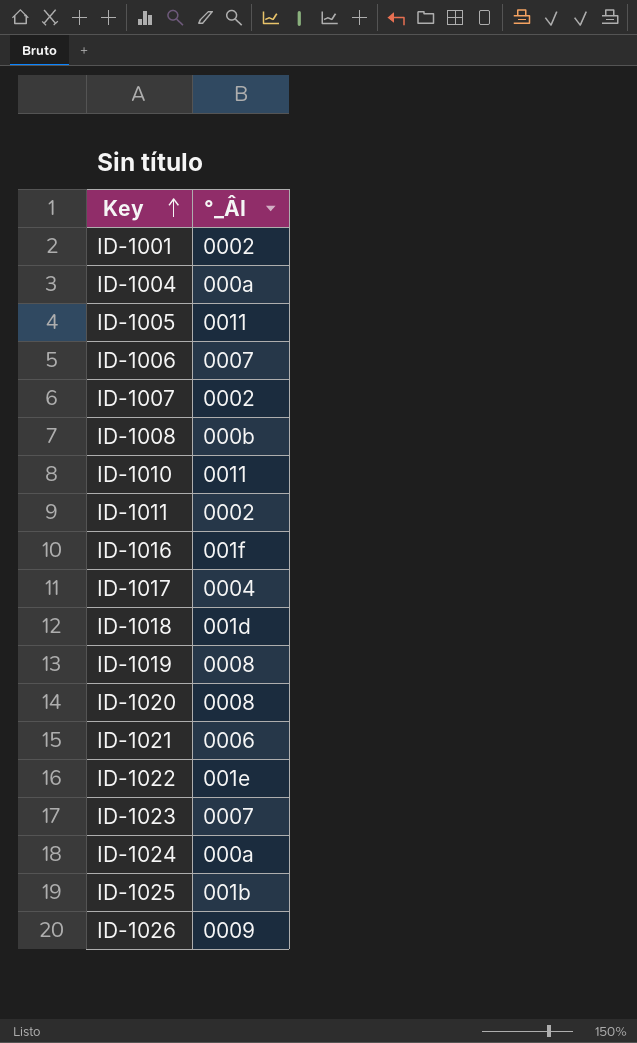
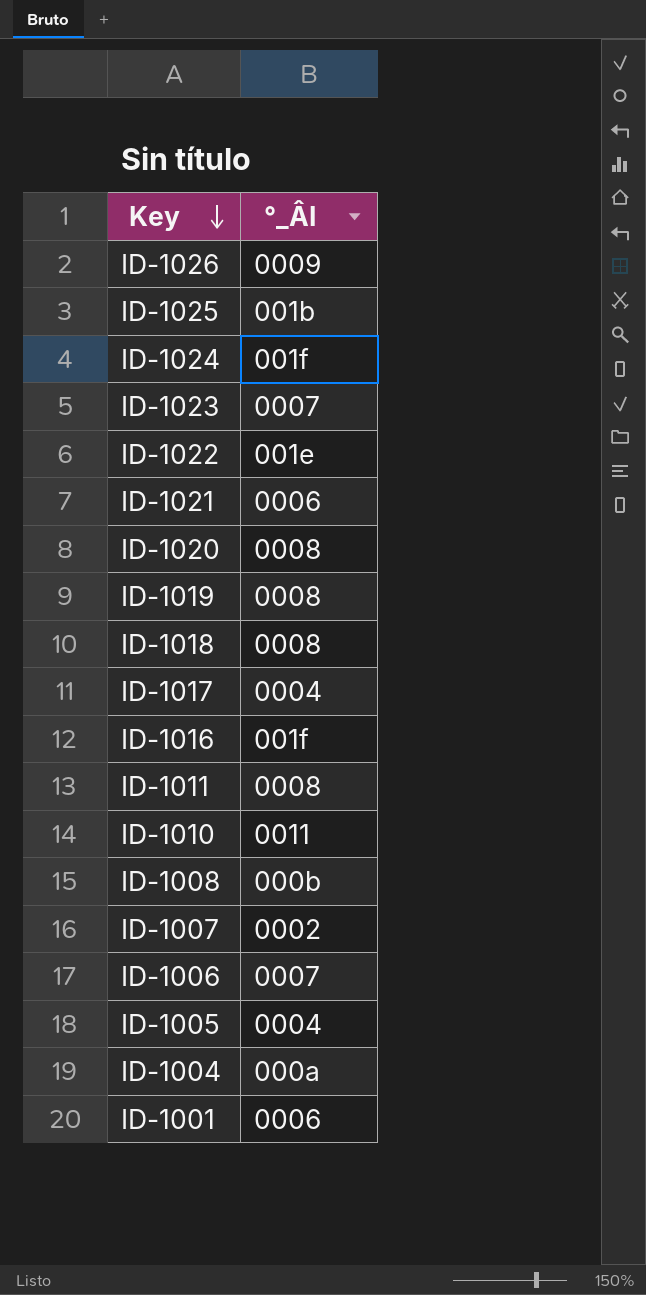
row order: Key ascending -> Key descending
ID-1024 | °_ÂI: 000a -> 001f
ID-1018 | °_ÂI: 001d -> 0008
ID-1011 | °_ÂI: 0002 -> 0008
ID-1005 | °_ÂI: 0011 -> 0004
ID-1001 | °_ÂI: 0002 -> 0006

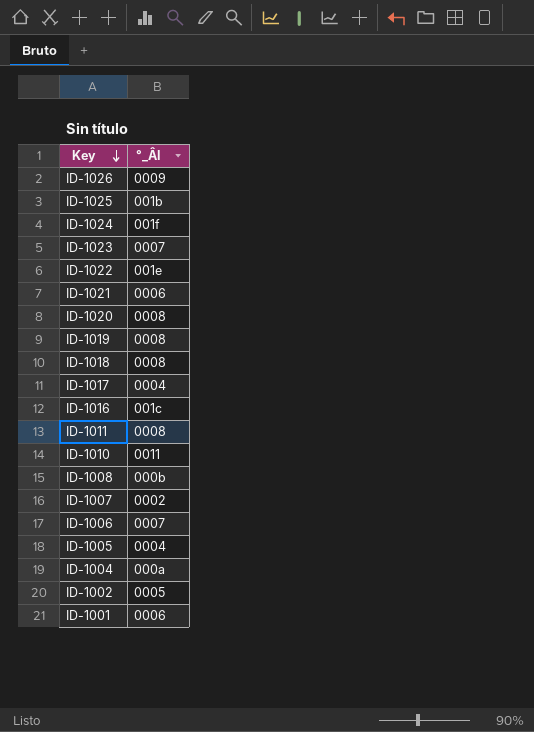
ID-1016 | °_ÂI: 001f -> 001c
row ID-1002: none -> 0005

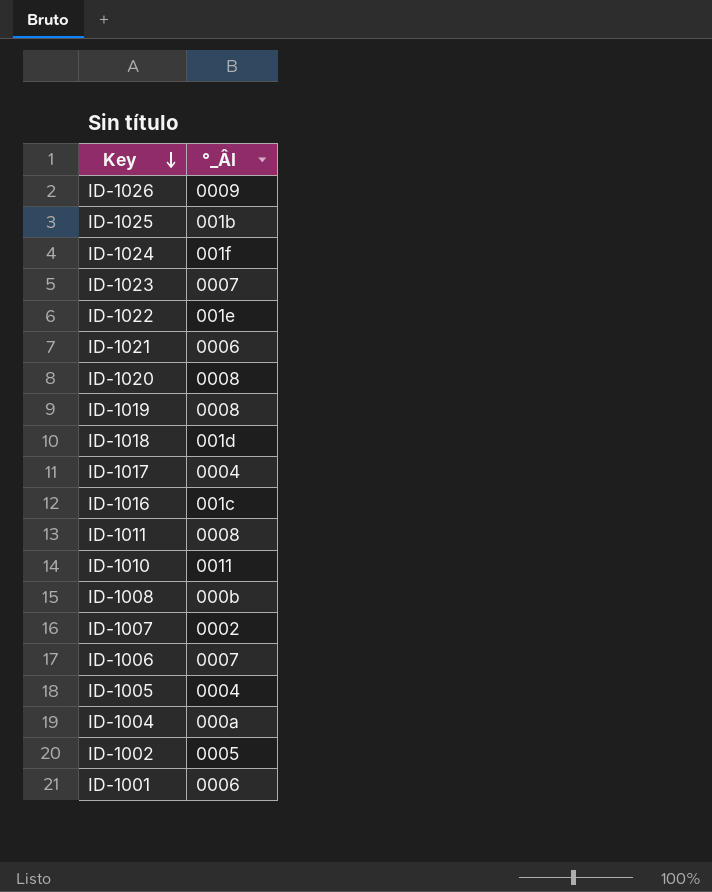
ID-1018 | °_ÂI: 0008 -> 001d

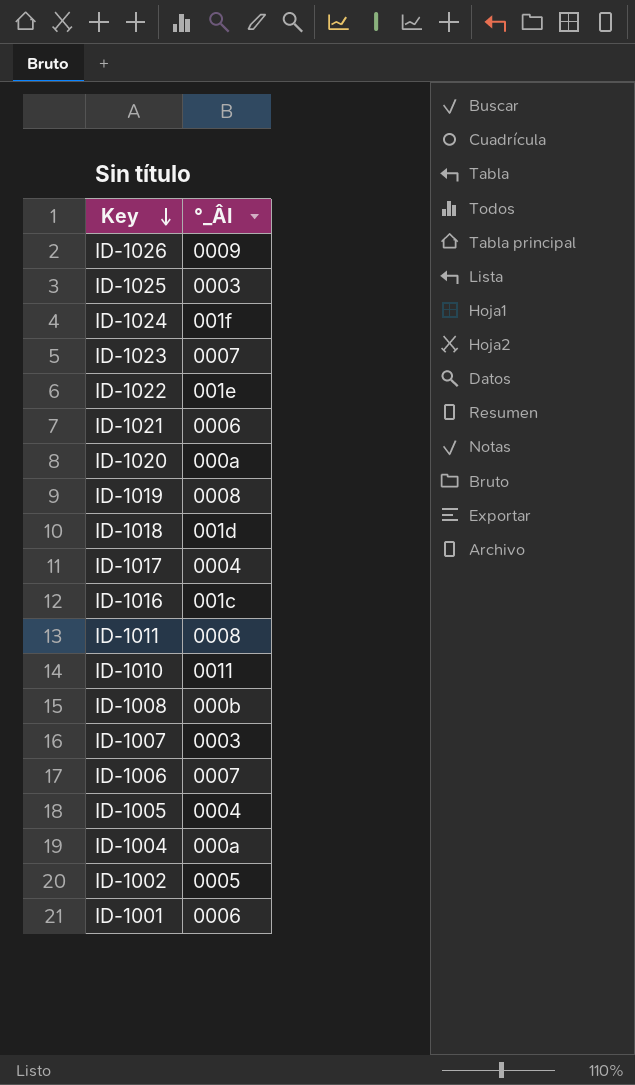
ID-1025 | °_ÂI: 001b -> 0003
ID-1020 | °_ÂI: 0008 -> 000a
ID-1007 | °_ÂI: 0002 -> 0003

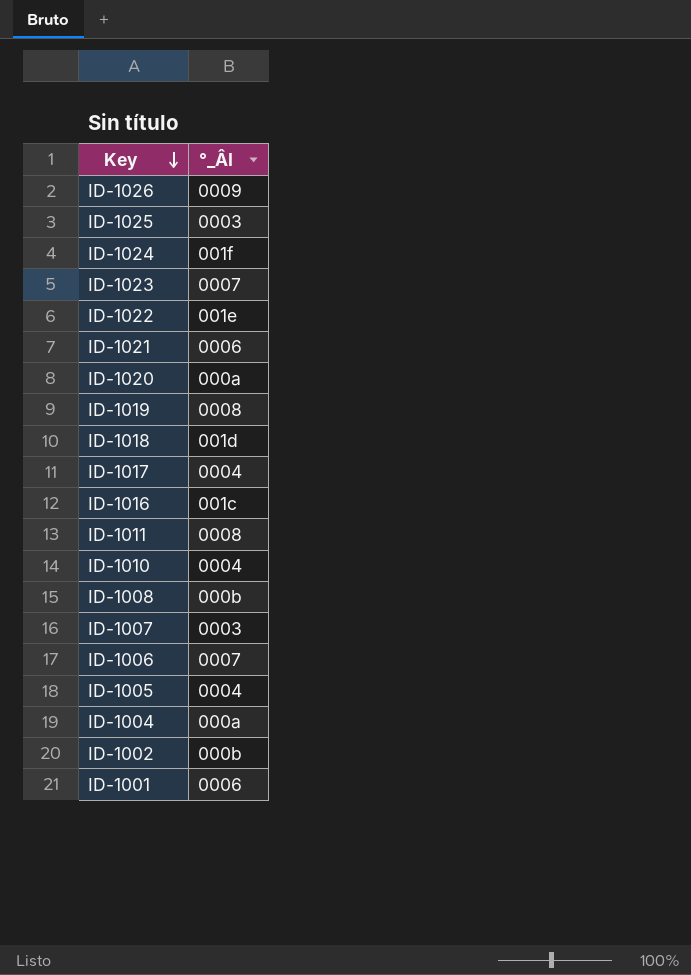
ID-1010 | °_ÂI: 0011 -> 0004
ID-1002 | °_ÂI: 0005 -> 000b

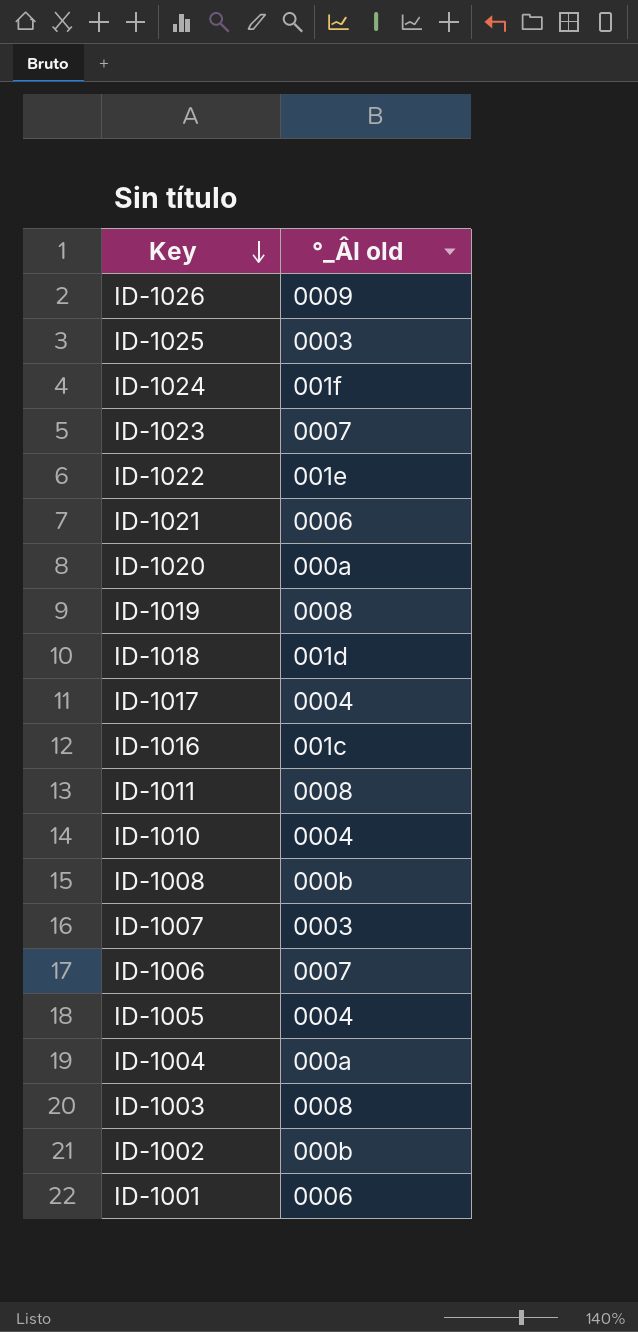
column name: °_ÂI -> °_ÂI old
row ID-1003: none -> 0008

